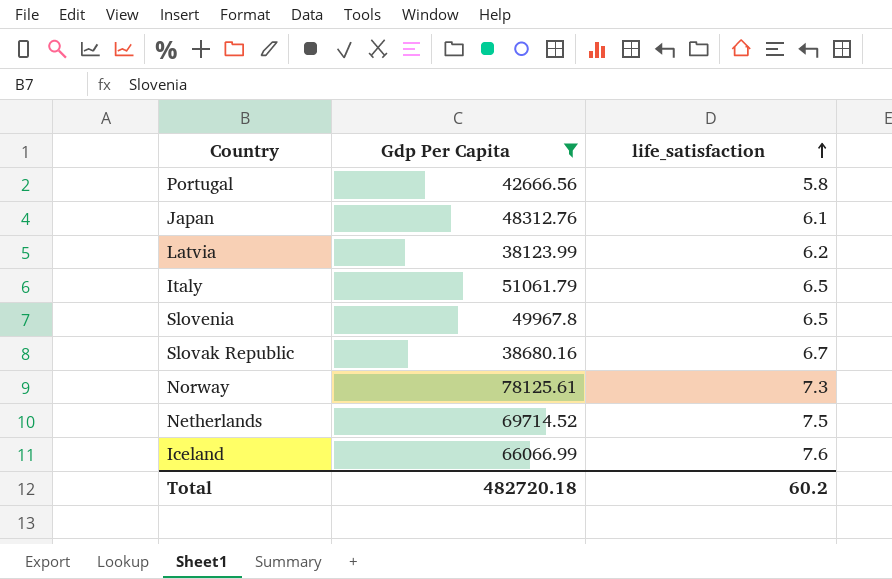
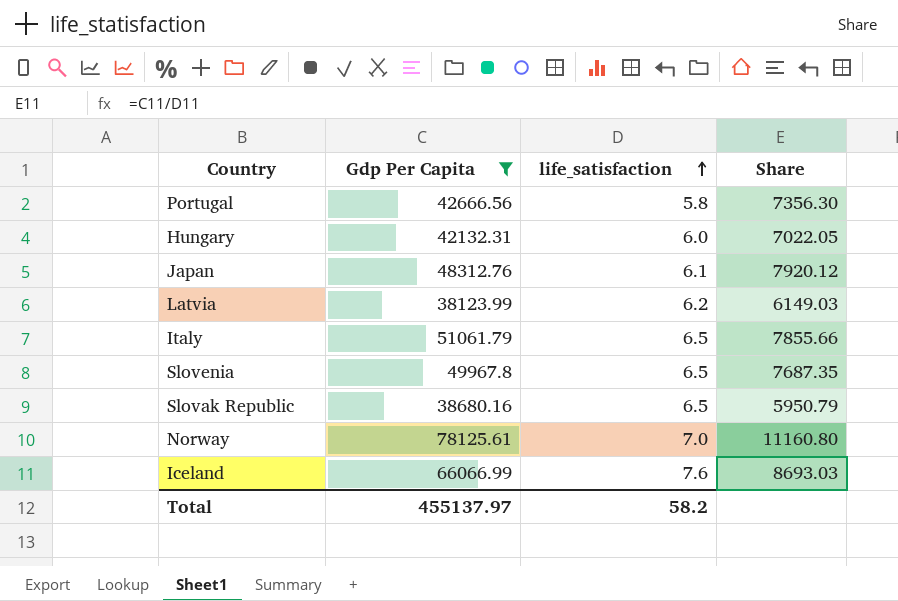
column Share | formula: none -> [Gdp Per Capita] / [life_satisfaction]
row Netherlands: 69714.52 | 7.5 -> none
row Hungary: none -> 42132.31 | 6.0 | 7022.05
Slovak Republic | life_satisfaction: 6.7 -> 6.5
Norway | life_satisfaction: 7.3 -> 7.0
Total | Gdp Per Capita: 482720.18 -> 455137.97
Total | life_satisfaction: 60.2 -> 58.2

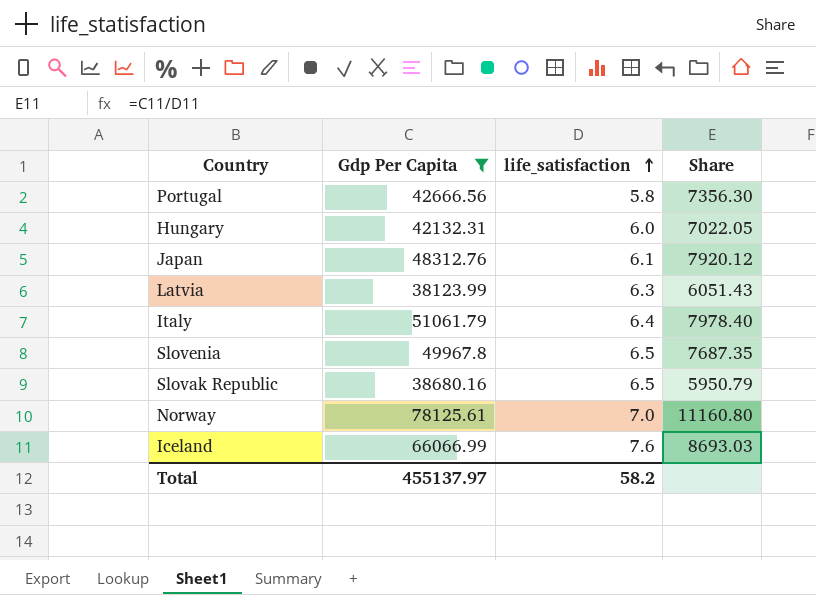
Latvia | life_satisfaction: 6.2 -> 6.3
Latvia | Share: 6149.03 -> 6051.43
Italy | life_satisfaction: 6.5 -> 6.4
Italy | Share: 7855.66 -> 7978.40

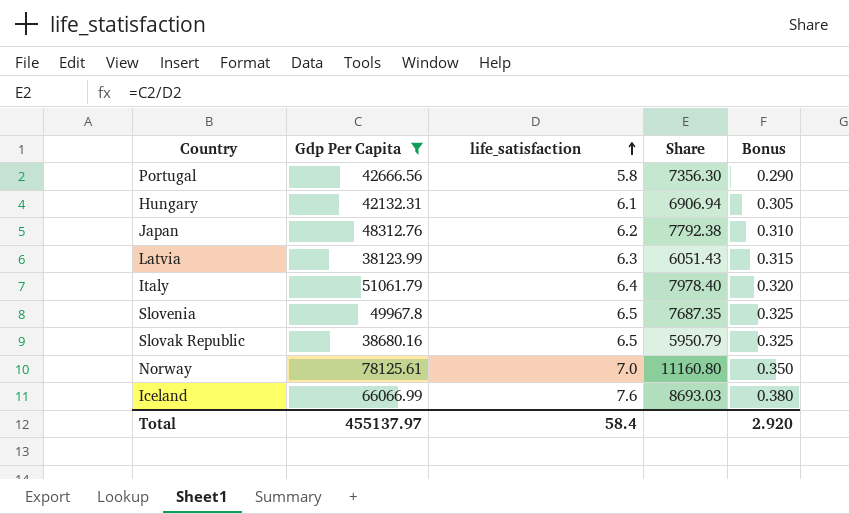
column Bonus | formula: none -> [life_satisfaction] * 0.05
Hungary | life_satisfaction: 6.0 -> 6.1
Hungary | Share: 7022.05 -> 6906.94
Japan | life_satisfaction: 6.1 -> 6.2
Japan | Share: 7920.12 -> 7792.38
Total | life_satisfaction: 58.2 -> 58.4

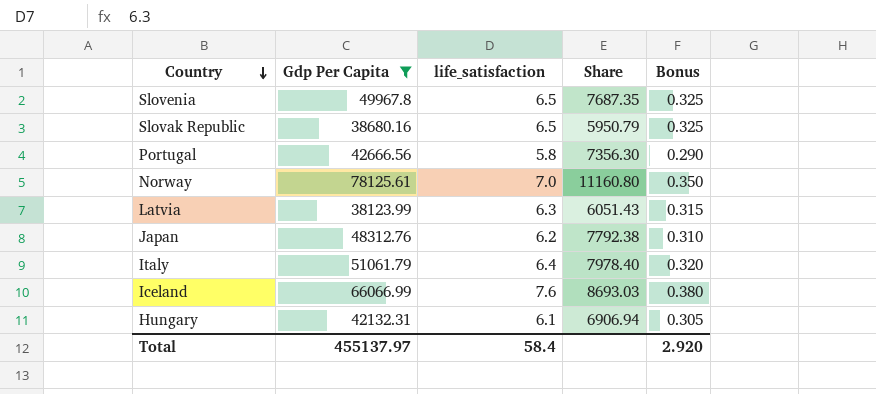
row order: life_satisfaction ascending -> Country descending

